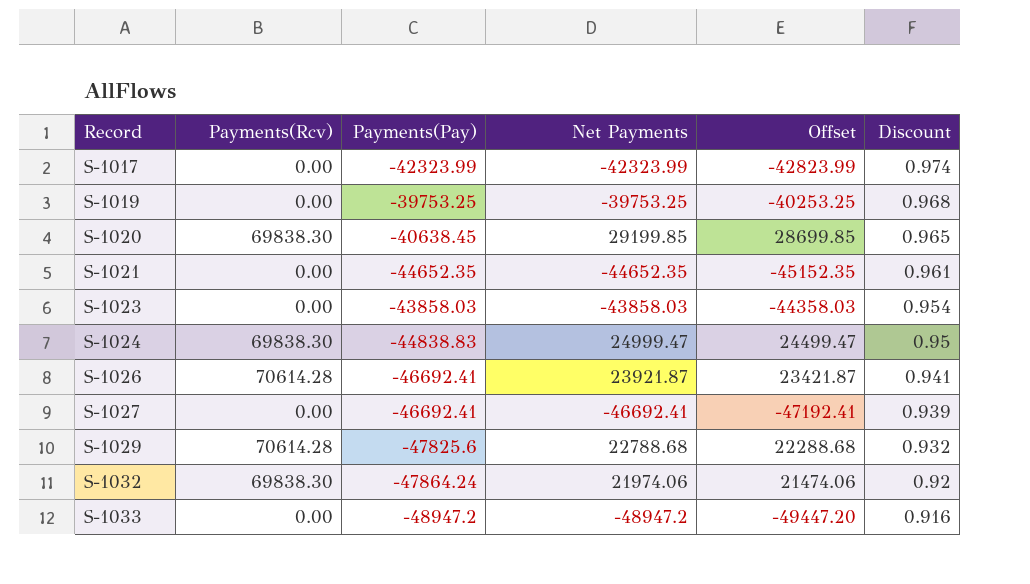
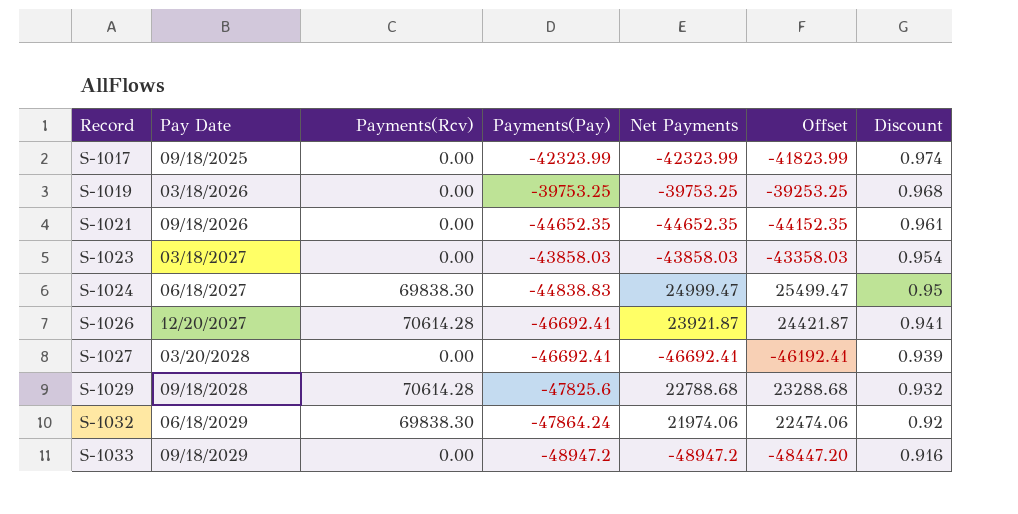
column Pay Date | position: none -> 2
column Offset | formula: [Net Payments] - 500 -> [Net Payments] + 500
row S-1020: 69838.30 | -40638.45 | 29199.85 | 28699.85 | 0.965 -> none

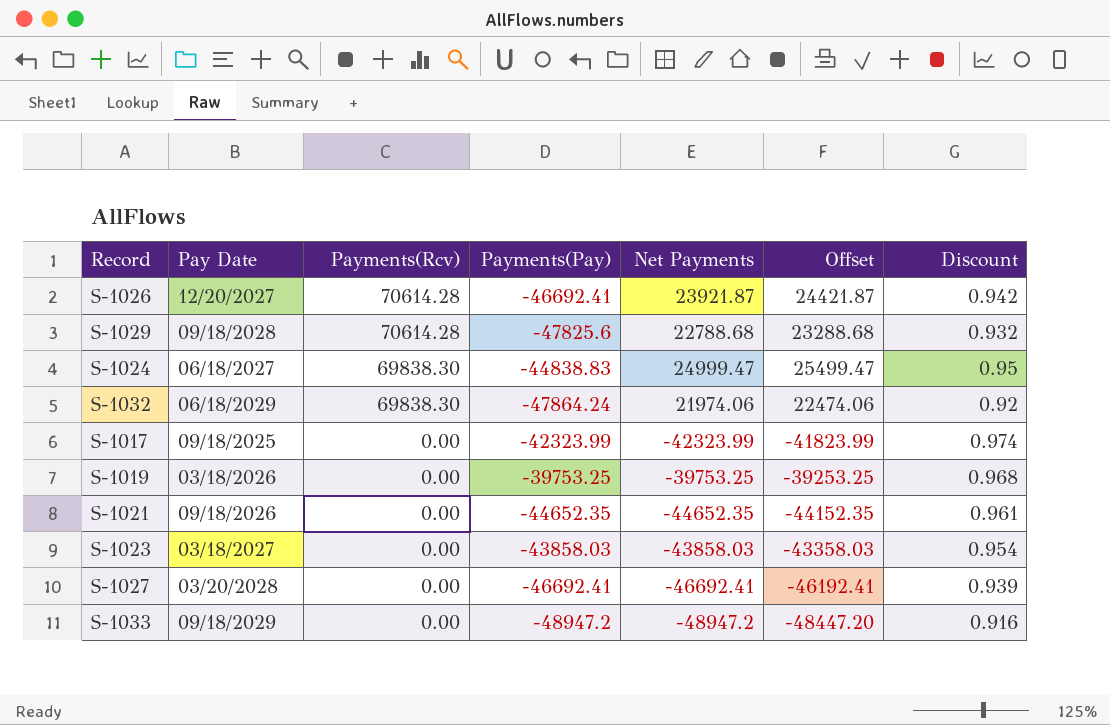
row order: Record ascending -> Payments(Rcv) descending
S-1026 | Discount: 0.941 -> 0.942

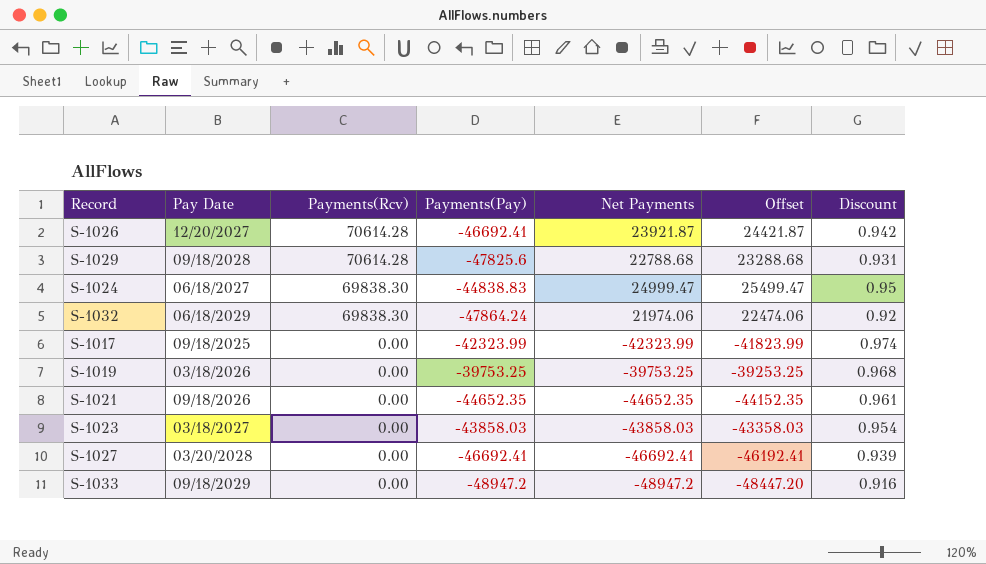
S-1029 | Discount: 0.932 -> 0.931

